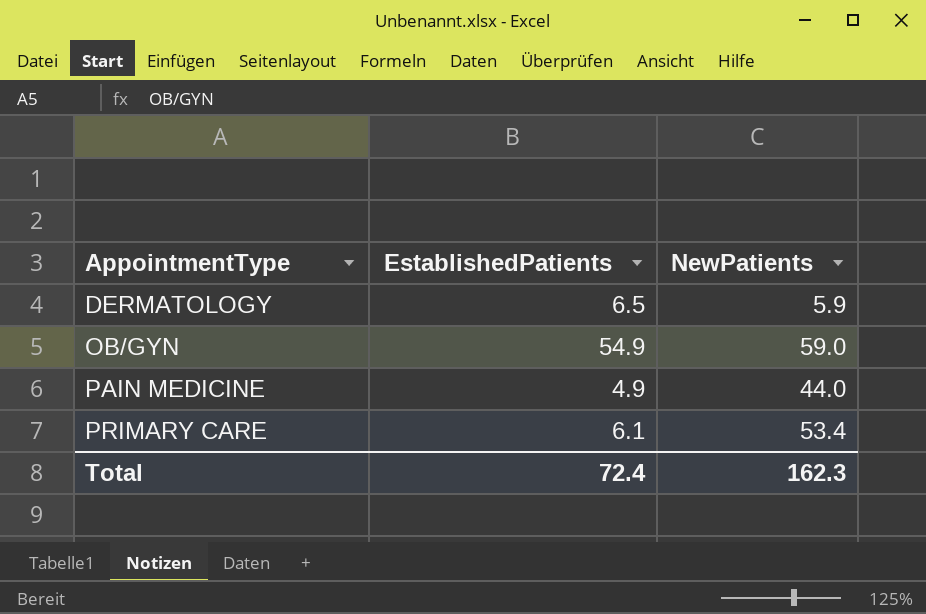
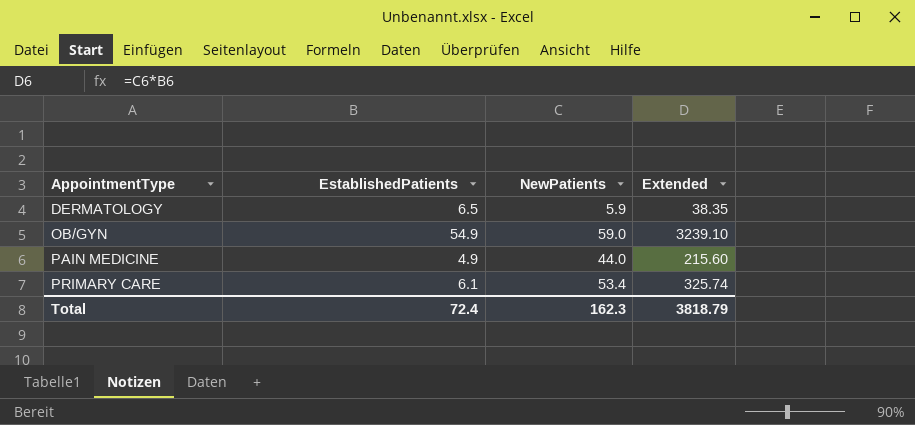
column Extended | formula: none -> [EstablishedPatients] * [NewPatients]

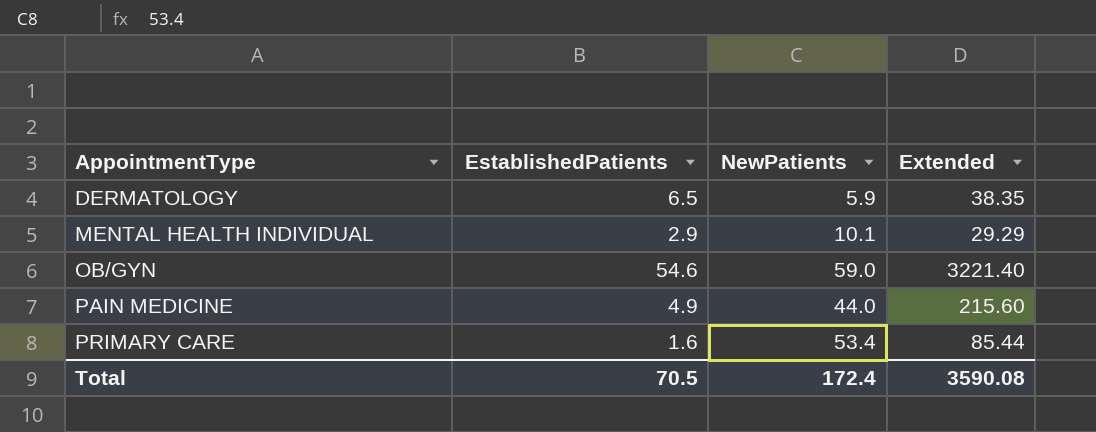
row MENTAL HEALTH INDIVIDUAL: none -> 2.9 | 10.1 | 29.29
OB/GYN | EstablishedPatients: 54.9 -> 54.6
OB/GYN | Extended: 3239.10 -> 3221.40
PRIMARY CARE | EstablishedPatients: 6.1 -> 1.6
PRIMARY CARE | Extended: 325.74 -> 85.44
Total | EstablishedPatients: 72.4 -> 70.5
Total | NewPatients: 162.3 -> 172.4
Total | Extended: 3818.79 -> 3590.08

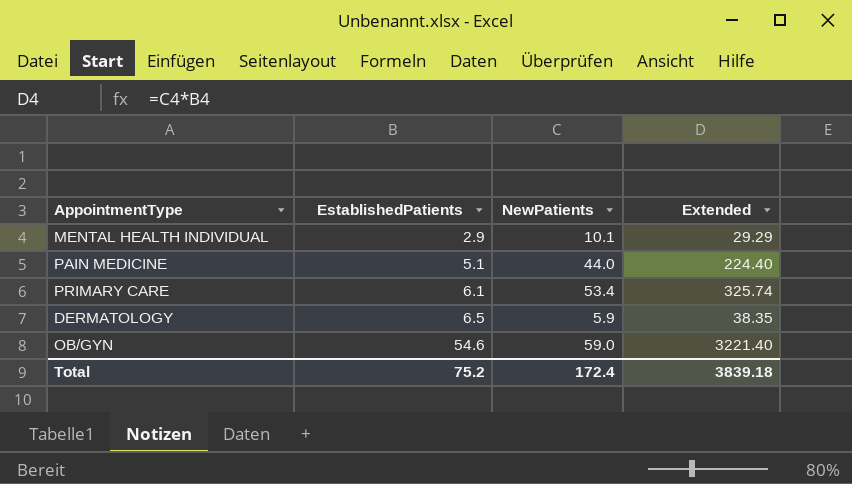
row order: AppointmentType ascending -> EstablishedPatients ascending
PAIN MEDICINE | EstablishedPatients: 4.9 -> 5.1
PAIN MEDICINE | Extended: 215.60 -> 224.40
PRIMARY CARE | EstablishedPatients: 1.6 -> 6.1
PRIMARY CARE | Extended: 85.44 -> 325.74
Total | EstablishedPatients: 70.5 -> 75.2
Total | Extended: 3590.08 -> 3839.18

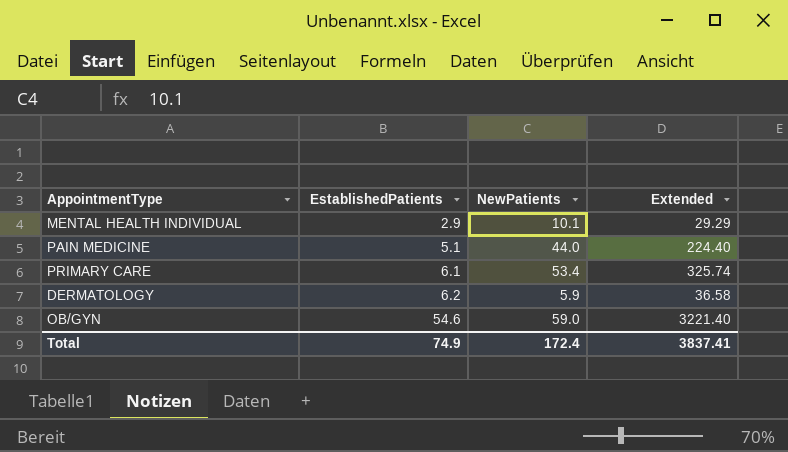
DERMATOLOGY | EstablishedPatients: 6.5 -> 6.2
DERMATOLOGY | Extended: 38.35 -> 36.58
Total | EstablishedPatients: 75.2 -> 74.9
Total | Extended: 3839.18 -> 3837.41

